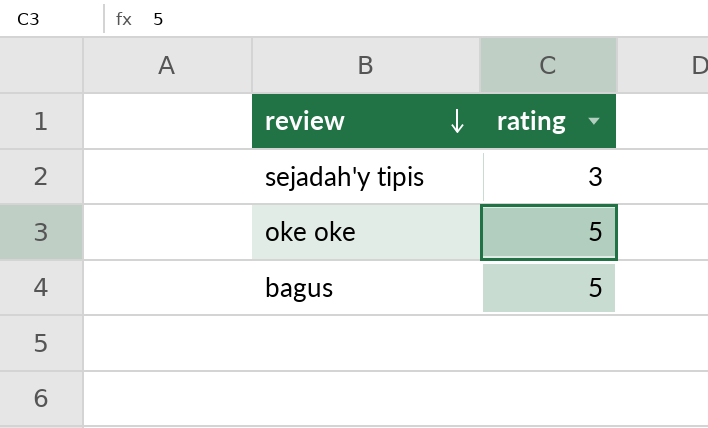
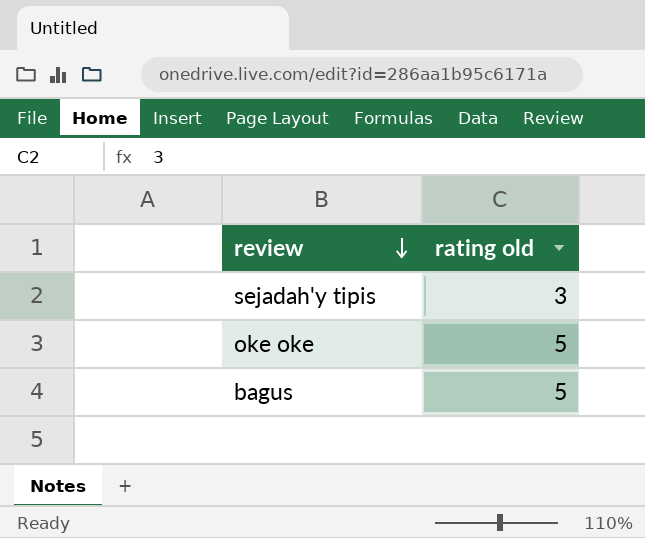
column name: rating -> rating old

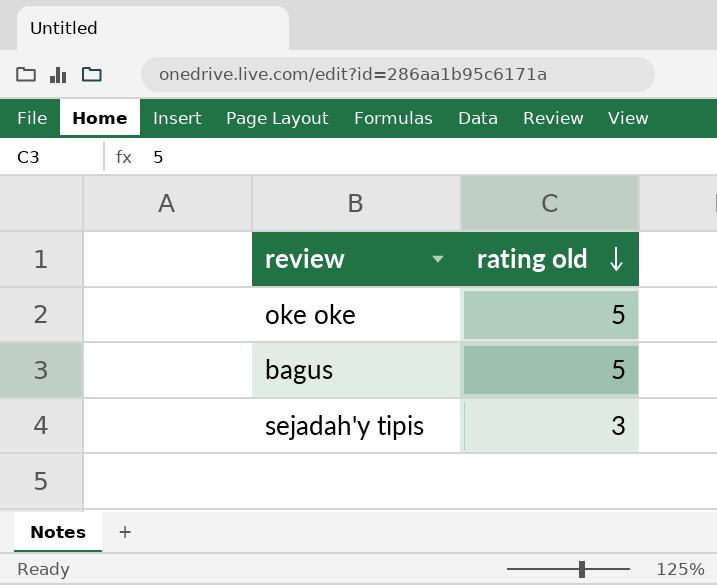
row order: review descending -> rating old descending

